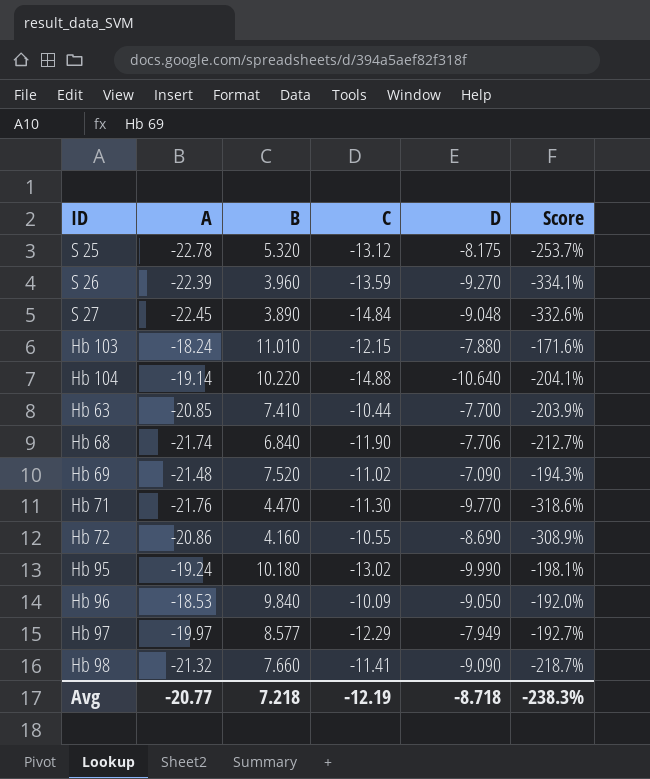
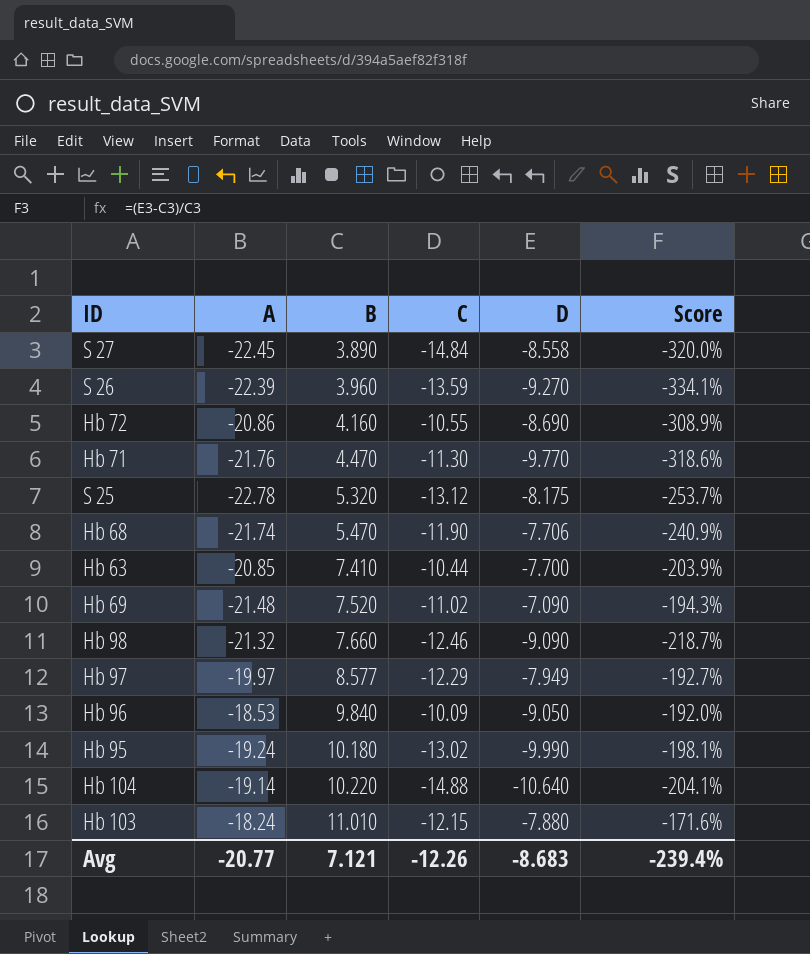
row order: none -> B ascending
S 27 | D: -9.048 -> -8.558
S 27 | Score: -332.6% -> -320.0%
Hb 68 | B: 6.840 -> 5.470
Hb 68 | Score: -212.7% -> -240.9%
Hb 98 | C: -11.41 -> -12.46
Avg | B: 7.218 -> 7.121
Avg | C: -12.19 -> -12.26
Avg | D: -8.718 -> -8.683
Avg | Score: -238.3% -> -239.4%

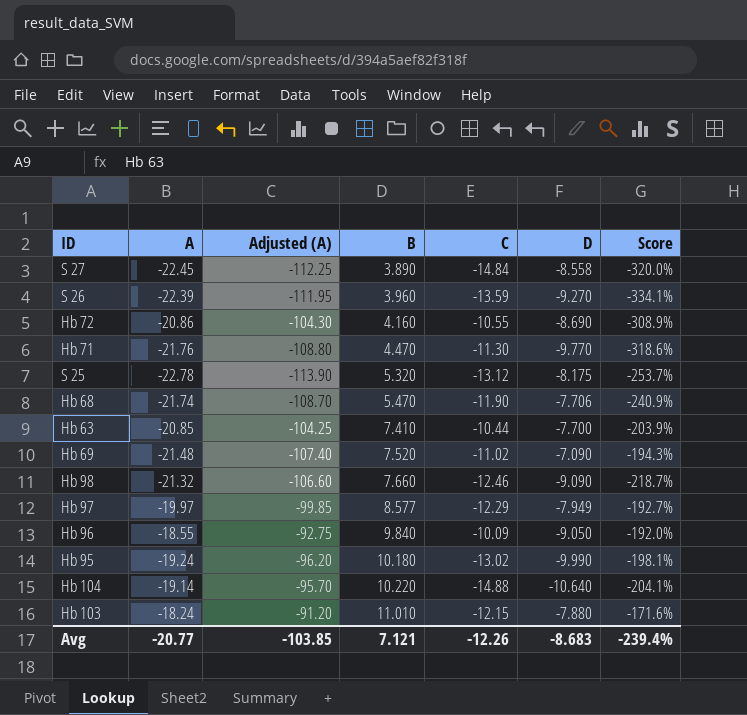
column Adjusted (A) | formula: none -> [A] * 5
Hb 96 | A: -18.53 -> -18.55

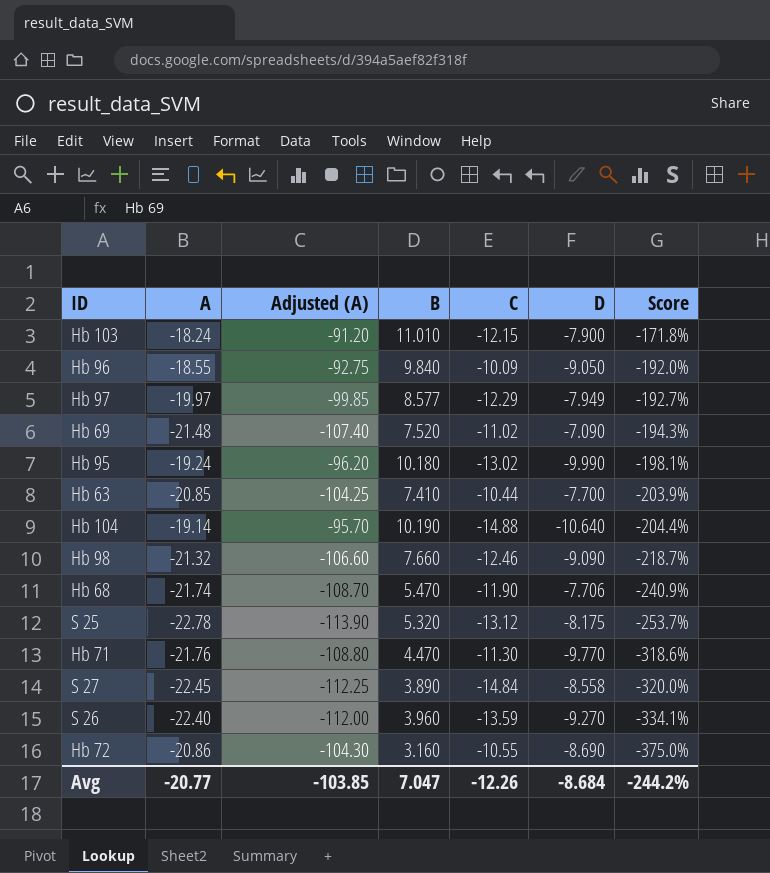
row order: B ascending -> Score descending
Hb 103 | D: -7.880 -> -7.900
Hb 103 | Score: -171.6% -> -171.8%
Hb 104 | B: 10.220 -> 10.190
Hb 104 | Score: -204.1% -> -204.4%
S 26 | A: -22.39 -> -22.40
S 26 | Adjusted (A): -111.95 -> -112.00
Hb 72 | B: 4.160 -> 3.160
Hb 72 | Score: -308.9% -> -375.0%
Avg | B: 7.121 -> 7.047
Avg | D: -8.683 -> -8.684
Avg | Score: -239.4% -> -244.2%

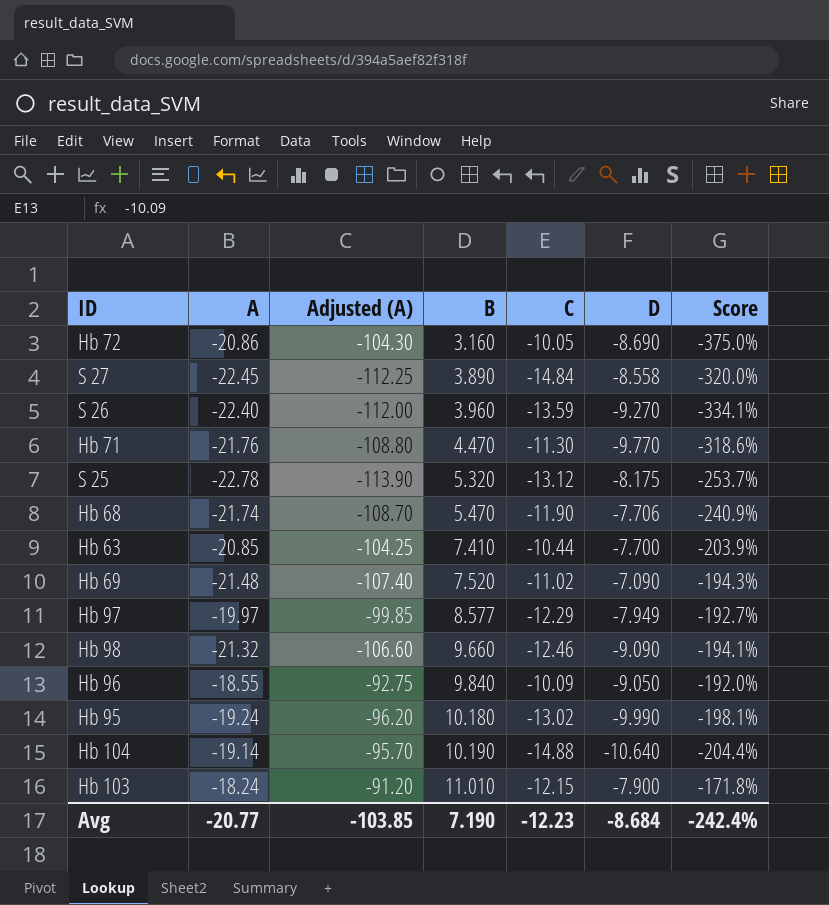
row order: Score descending -> B ascending
Hb 72 | C: -10.55 -> -10.05
Hb 98 | B: 7.660 -> 9.660
Hb 98 | Score: -218.7% -> -194.1%
Avg | B: 7.047 -> 7.190
Avg | C: -12.26 -> -12.23
Avg | Score: -244.2% -> -242.4%

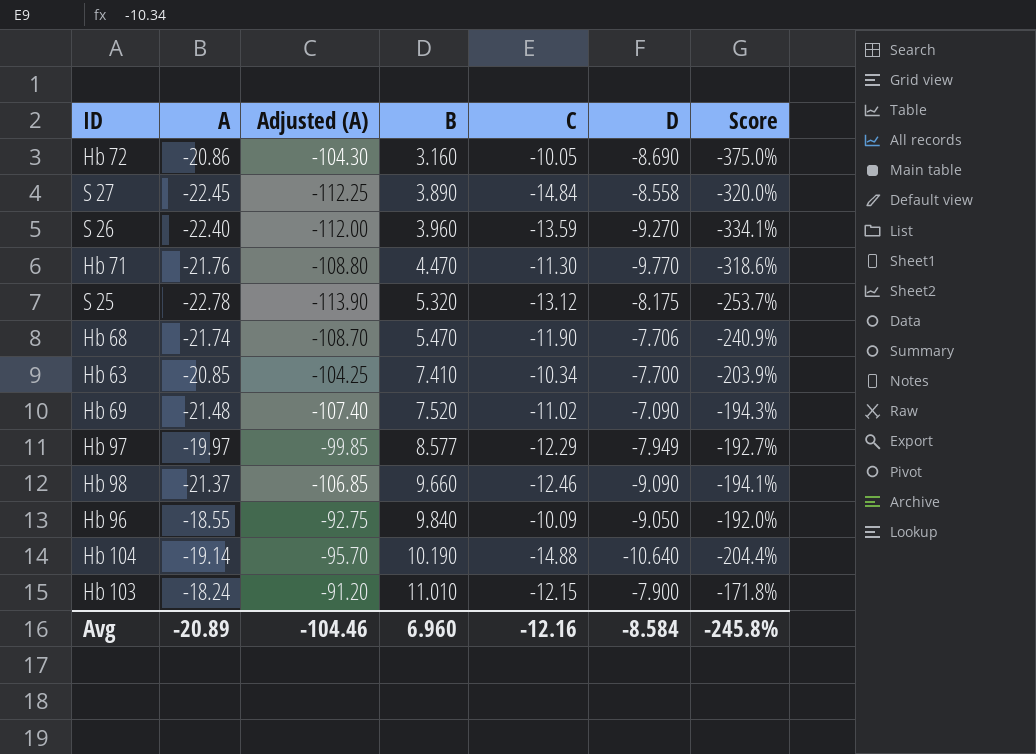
row Hb 95: -19.24 | -96.20 | 10.180 | -13.02 | -9.990 | -198.1% -> none
Hb 63 | C: -10.44 -> -10.34
Hb 98 | A: -21.32 -> -21.37
Hb 98 | Adjusted (A): -106.60 -> -106.85
Avg | A: -20.77 -> -20.89
Avg | Adjusted (A): -103.85 -> -104.46
Avg | B: 7.190 -> 6.960
Avg | C: -12.23 -> -12.16
Avg | D: -8.684 -> -8.584
Avg | Score: -242.4% -> -245.8%

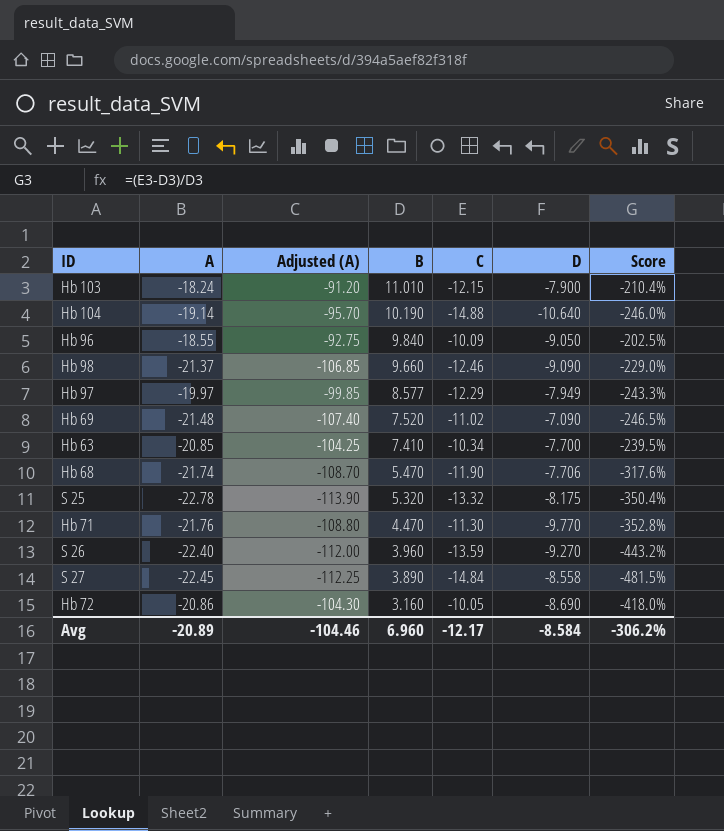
row order: B ascending -> B descending
column Score | formula: ([D] - [B]) / [B] -> ([C] - [B]) / [B]
S 25 | C: -13.12 -> -13.32
Avg | C: -12.16 -> -12.17
Avg | Score: -245.8% -> -306.2%

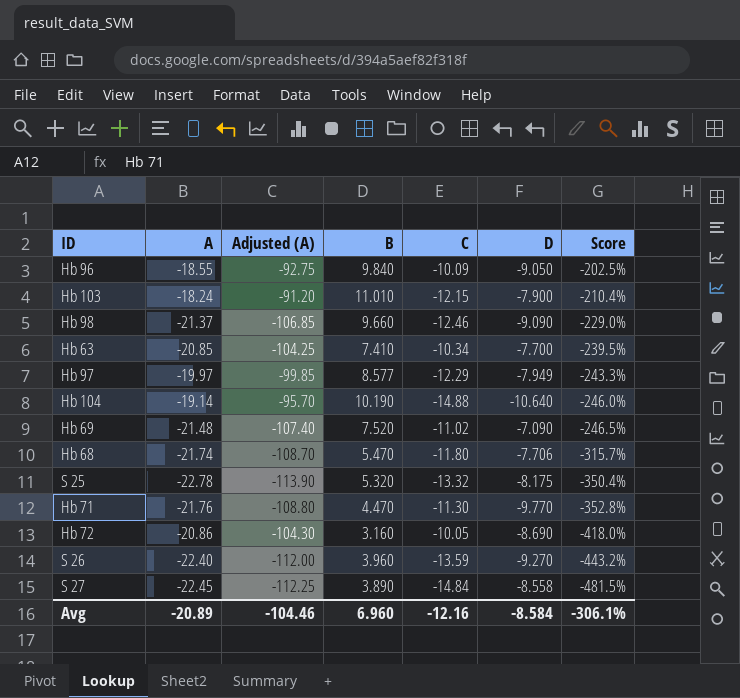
row order: B descending -> Score descending
Hb 68 | C: -11.90 -> -11.80
Hb 68 | Score: -317.6% -> -315.7%
Avg | C: -12.17 -> -12.16
Avg | Score: -306.2% -> -306.1%

